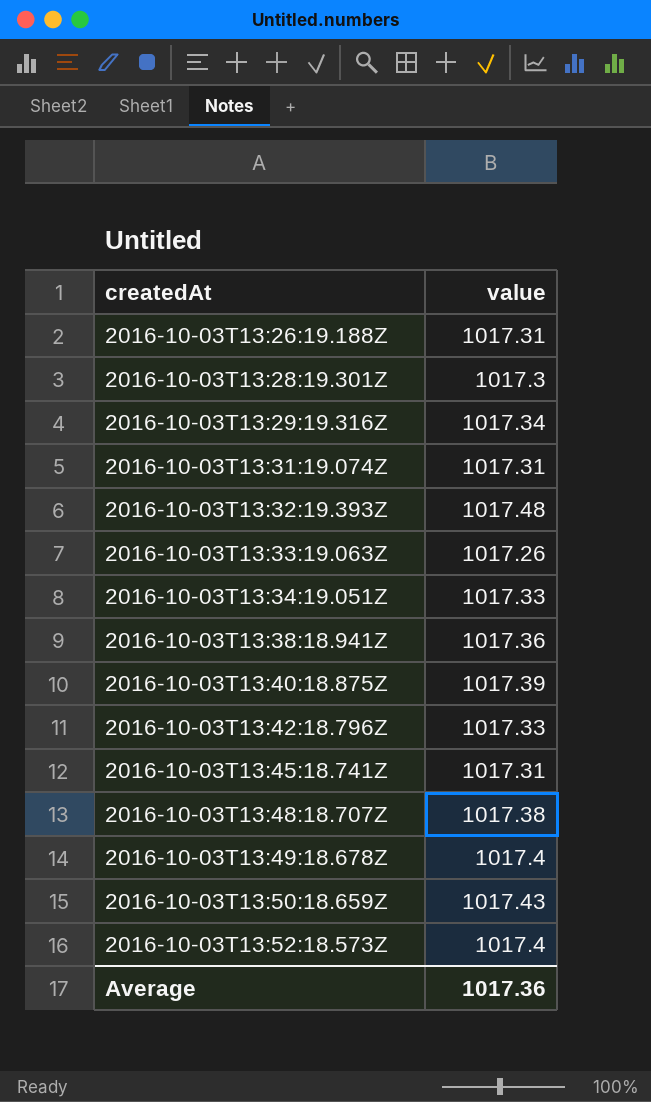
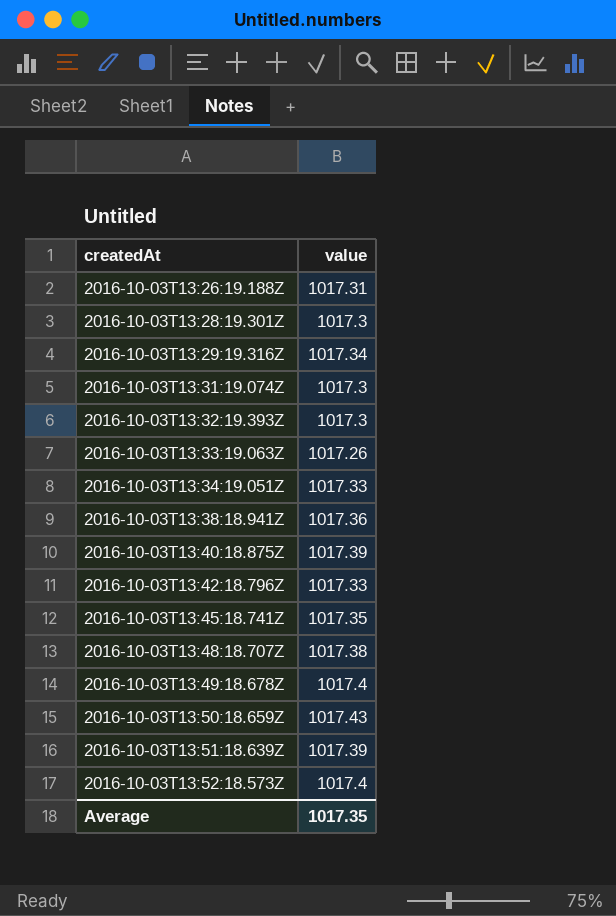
2016-10-03T13:31:19.074Z | value: 1017.31 -> 1017.3
2016-10-03T13:32:19.393Z | value: 1017.48 -> 1017.3
2016-10-03T13:45:18.741Z | value: 1017.31 -> 1017.35
row 2016-10-03T13:51:18.639Z: none -> 1017.39
Average | value: 1017.36 -> 1017.35

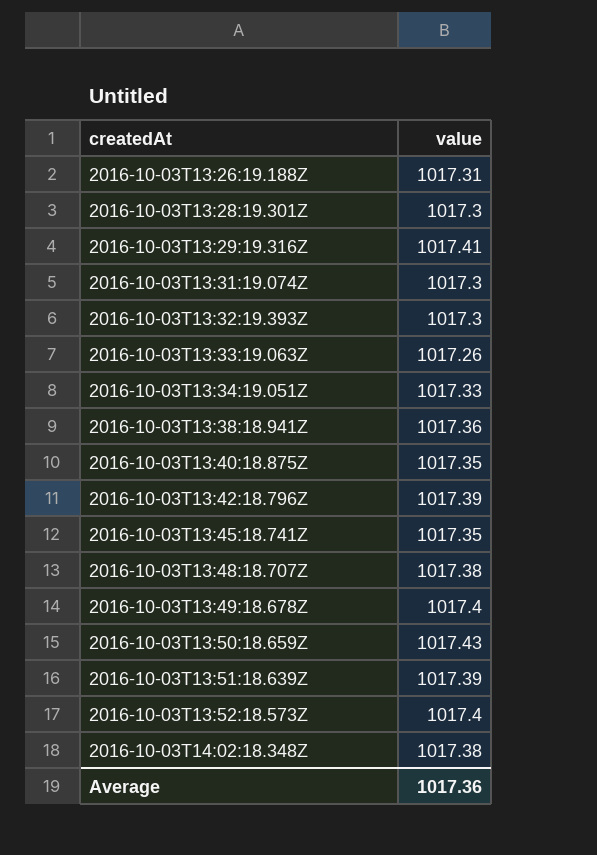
2016-10-03T13:29:19.316Z | value: 1017.34 -> 1017.41
2016-10-03T13:40:18.875Z | value: 1017.39 -> 1017.35
2016-10-03T13:42:18.796Z | value: 1017.33 -> 1017.39
row 2016-10-03T14:02:18.348Z: none -> 1017.38
Average | value: 1017.35 -> 1017.36

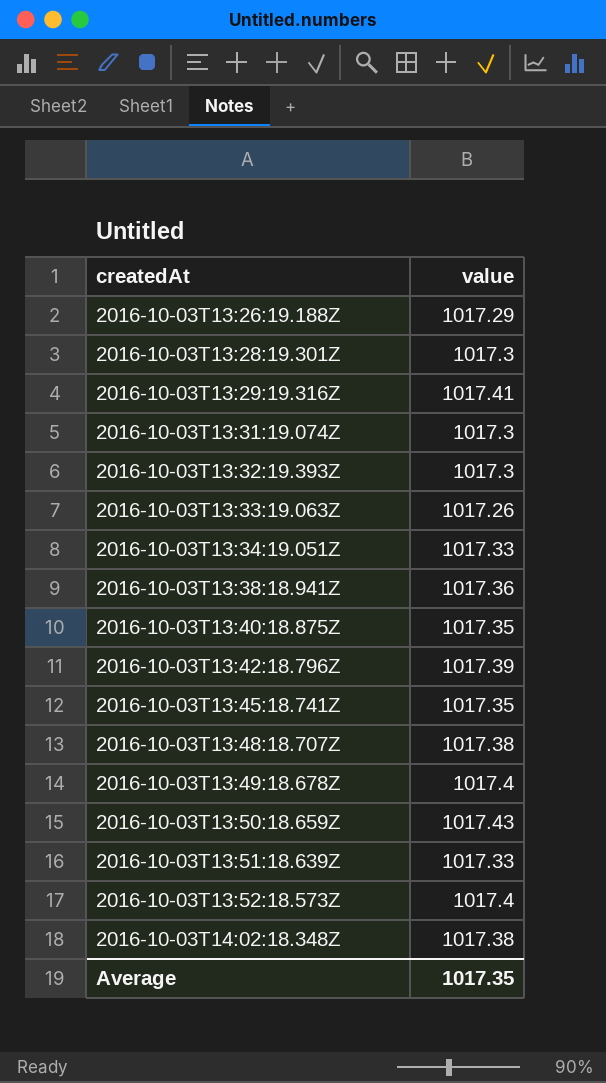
2016-10-03T13:26:19.188Z | value: 1017.31 -> 1017.29
2016-10-03T13:51:18.639Z | value: 1017.39 -> 1017.33
Average | value: 1017.36 -> 1017.35

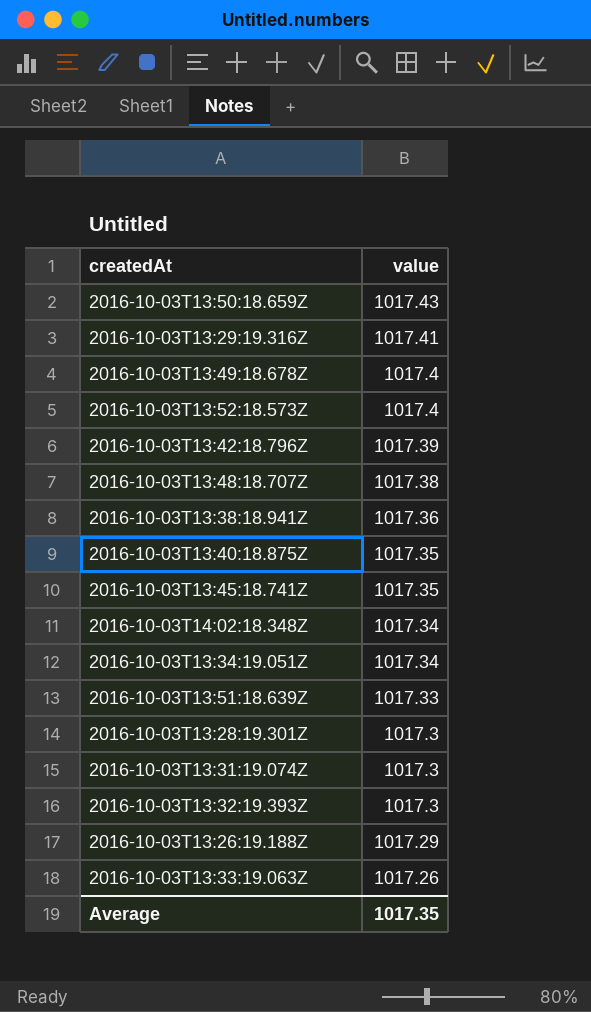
row order: createdAt ascending -> value descending
2016-10-03T14:02:18.348Z | value: 1017.38 -> 1017.34
2016-10-03T13:34:19.051Z | value: 1017.33 -> 1017.34

